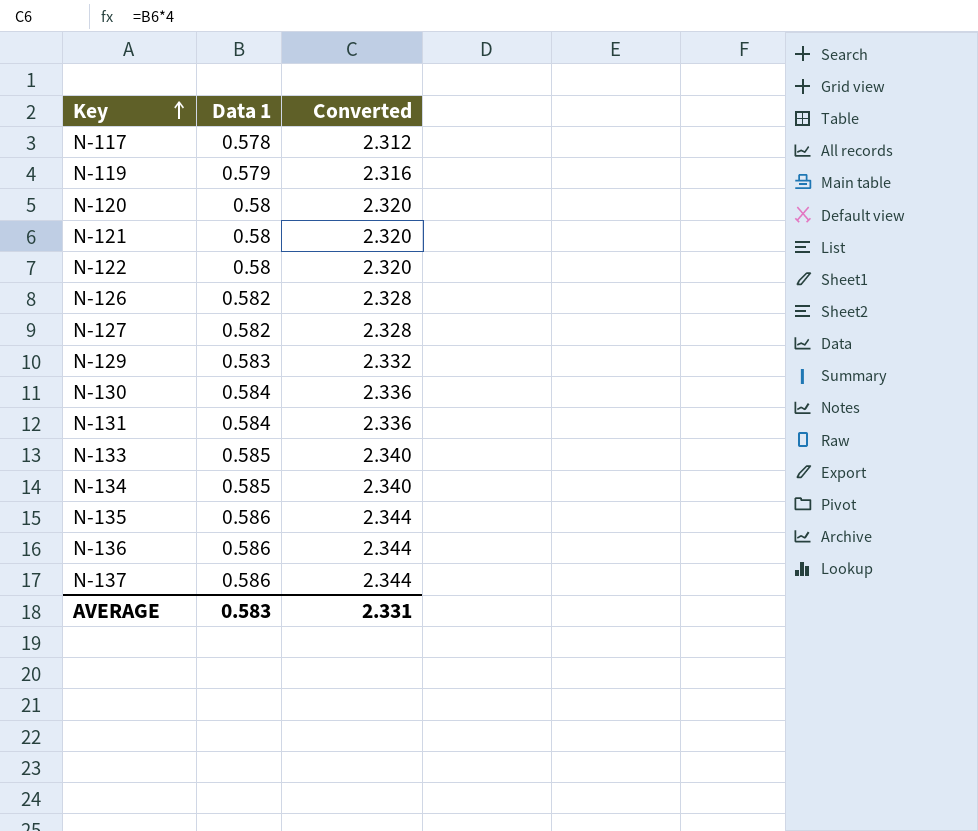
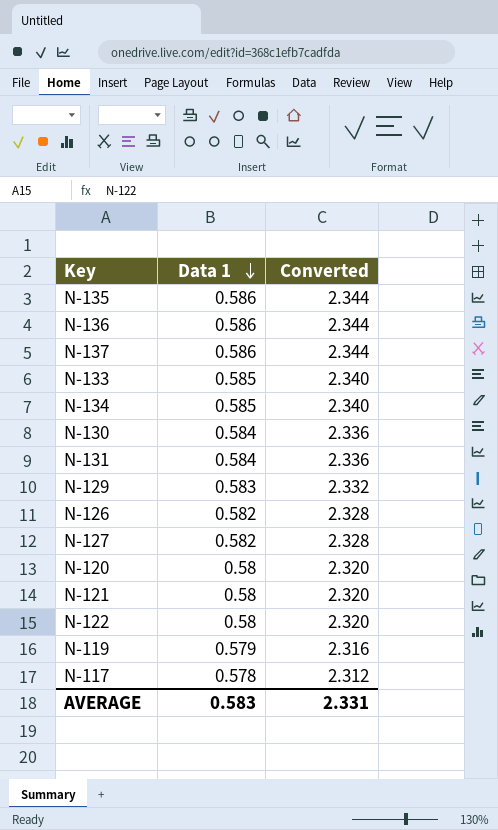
row order: Key ascending -> Data 1 descending

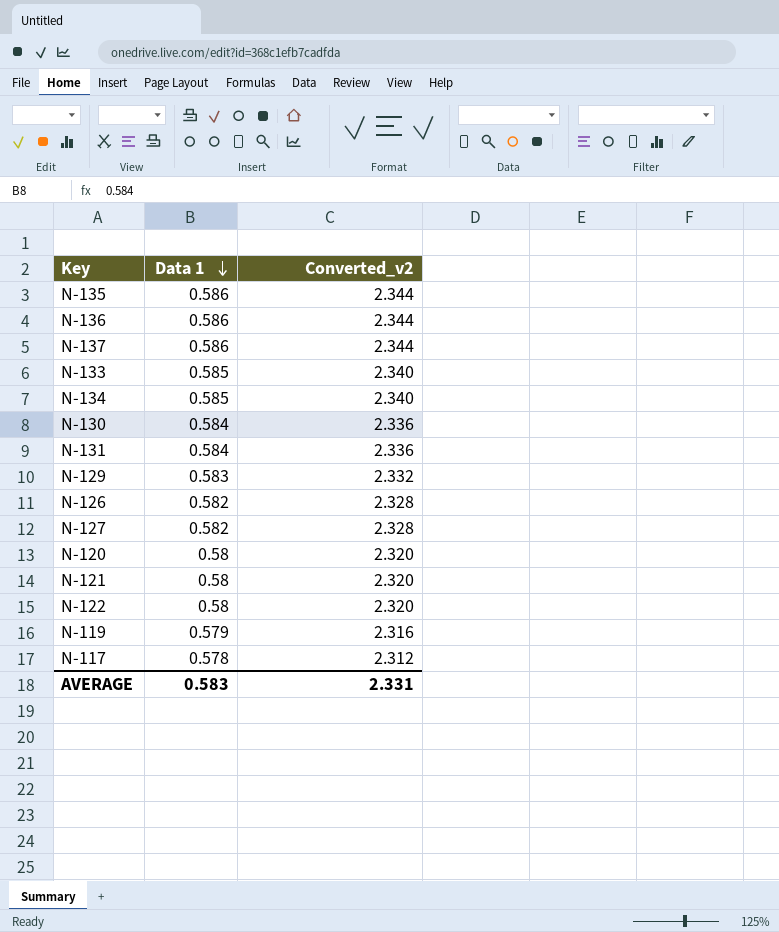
column name: Converted -> Converted_v2

